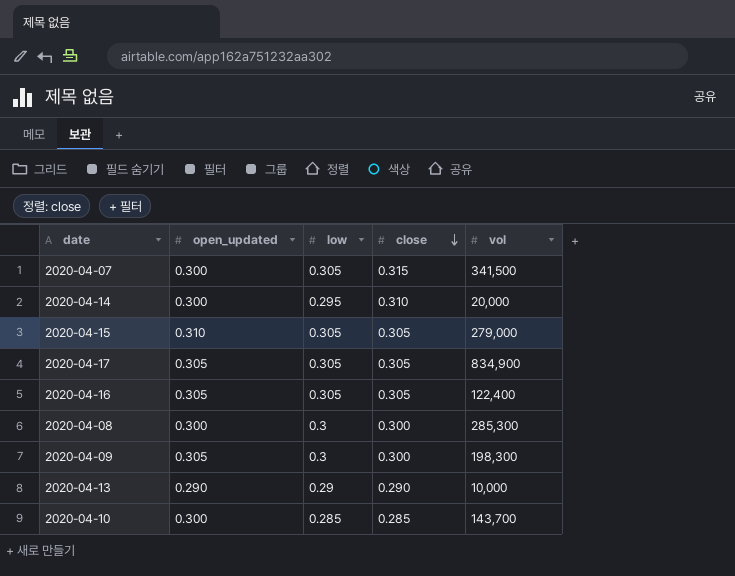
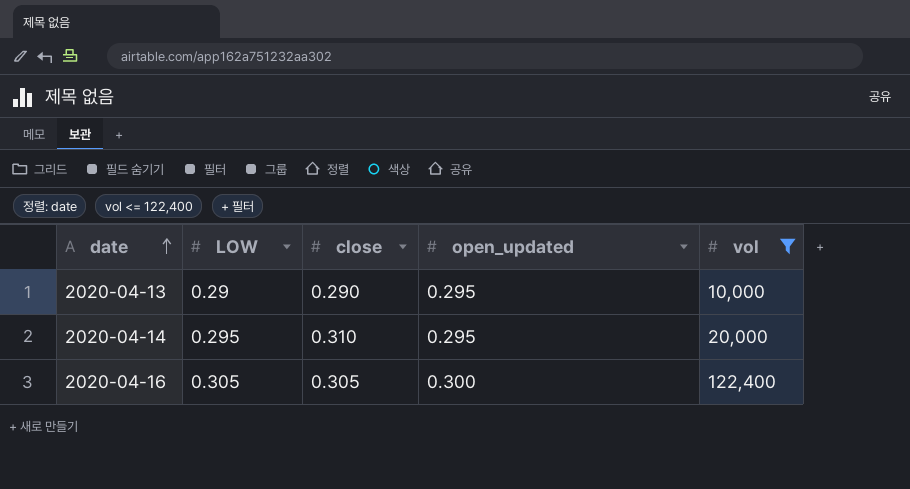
filter: none -> vol <= 122,400
row order: close descending -> date ascending
column name: low -> LOW
column open_updated | position: 2 -> 4
2020-04-13 | open_updated: 0.290 -> 0.295
2020-04-14 | open_updated: 0.300 -> 0.295
2020-04-16 | open_updated: 0.305 -> 0.300

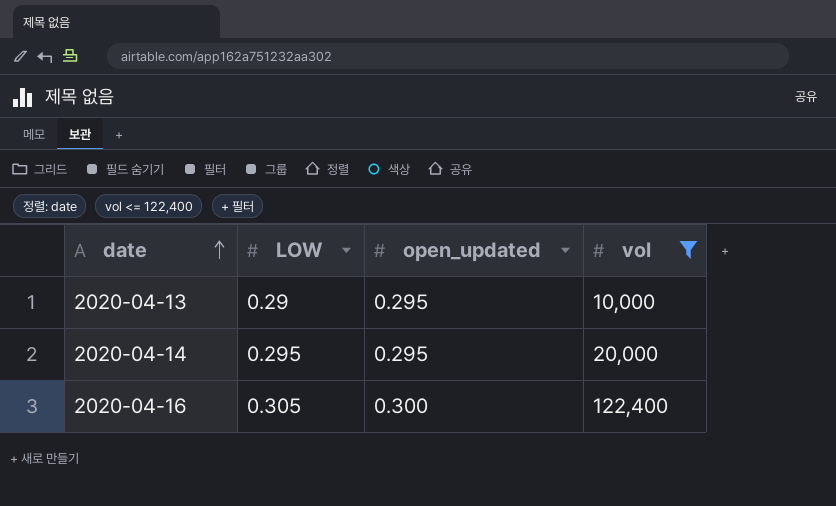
column close | position: 3 -> none

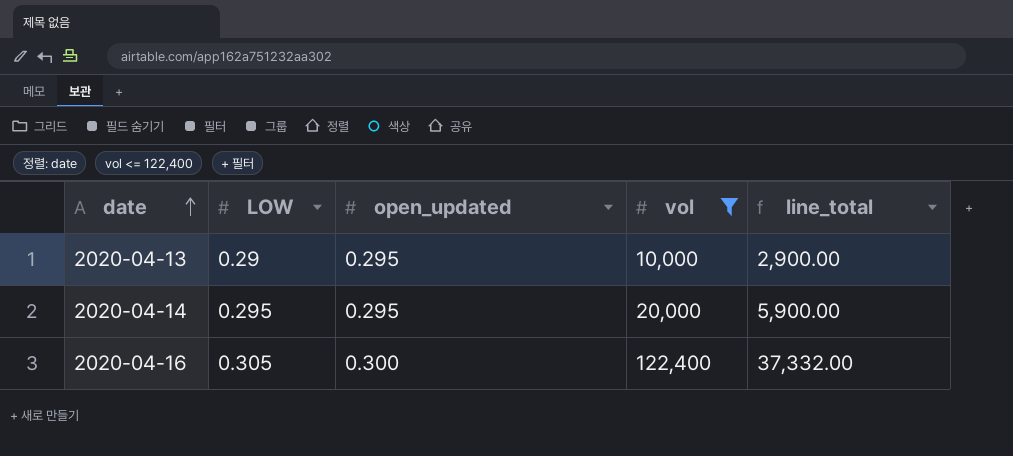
column line_total | formula: none -> [LOW] * [vol]

